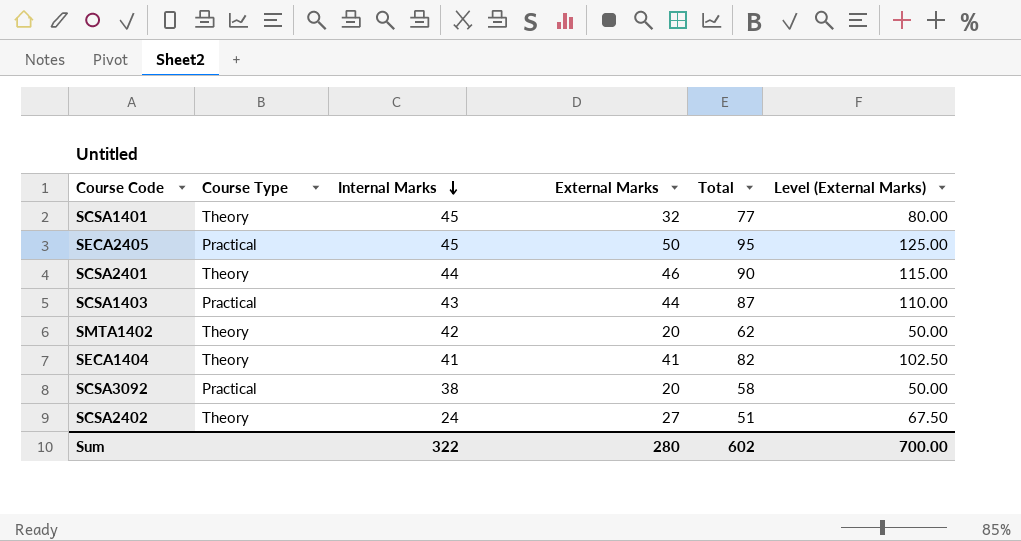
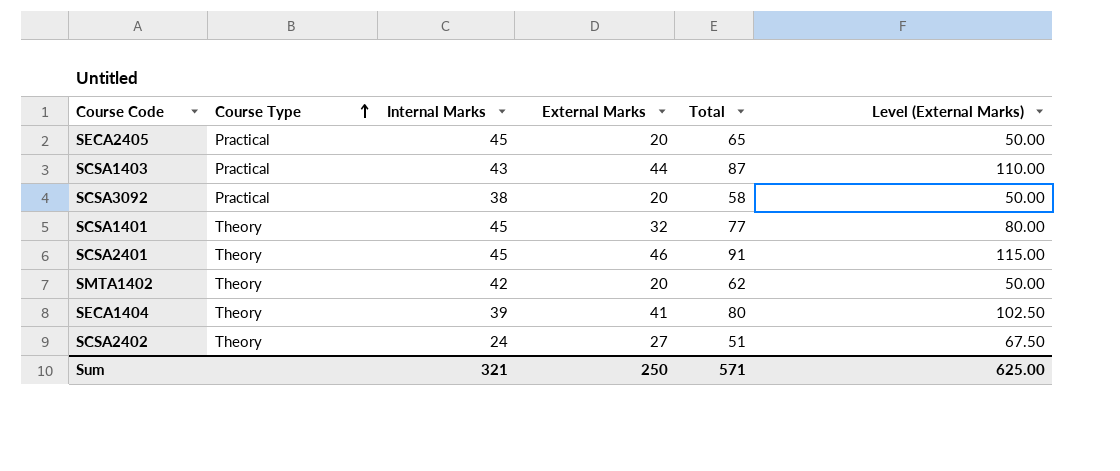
row order: Internal Marks descending -> Course Type ascending
SECA2405 | External Marks: 50 -> 20
SECA2405 | Total: 95 -> 65
SECA2405 | Level (External Marks): 125.00 -> 50.00
SCSA2401 | Internal Marks: 44 -> 45
SCSA2401 | Total: 90 -> 91
SECA1404 | Internal Marks: 41 -> 39
SECA1404 | Total: 82 -> 80
Sum | Internal Marks: 322 -> 321
Sum | External Marks: 280 -> 250
Sum | Total: 602 -> 571
Sum | Level (External Marks): 700.00 -> 625.00

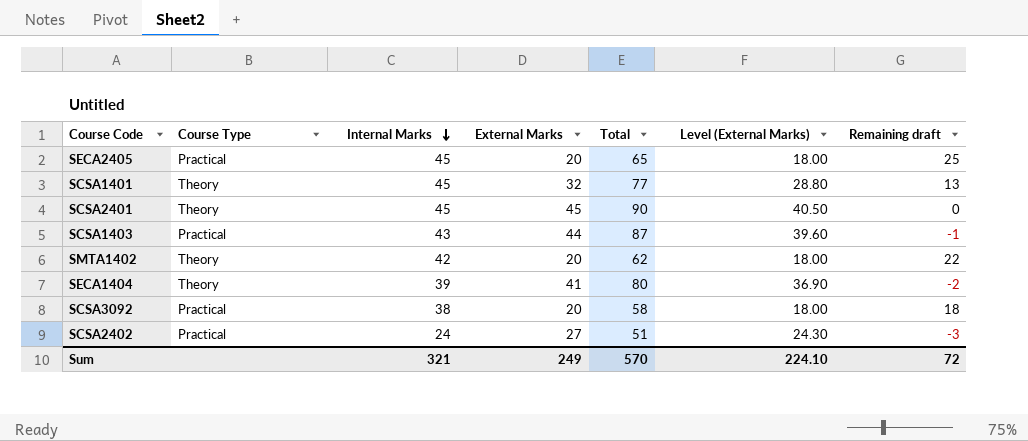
row order: Course Type ascending -> Internal Marks descending
column Level (External Marks) | formula: [External Marks] * 2.5 -> [External Marks] * 0.9
column Remaining draft | formula: none -> [Internal Marks] - [External Marks]
SCSA2401 | External Marks: 46 -> 45
SCSA2401 | Total: 91 -> 90
SCSA2402 | Course Type: Theory -> Practical
Sum | External Marks: 250 -> 249
Sum | Total: 571 -> 570
Sum | Level (External Marks): 625.00 -> 224.10

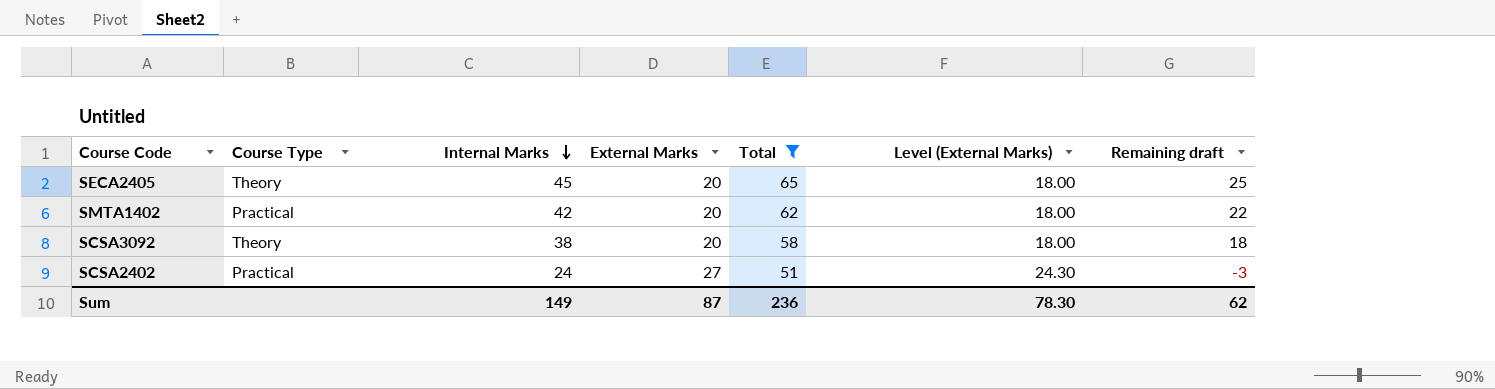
filter: none -> Total <= 65
SECA2405 | Course Type: Practical -> Theory
SMTA1402 | Course Type: Theory -> Practical
SCSA3092 | Course Type: Practical -> Theory
Sum | Internal Marks: 321 -> 149
Sum | External Marks: 249 -> 87
Sum | Total: 570 -> 236
Sum | Level (External Marks): 224.10 -> 78.30
Sum | Remaining draft: 72 -> 62

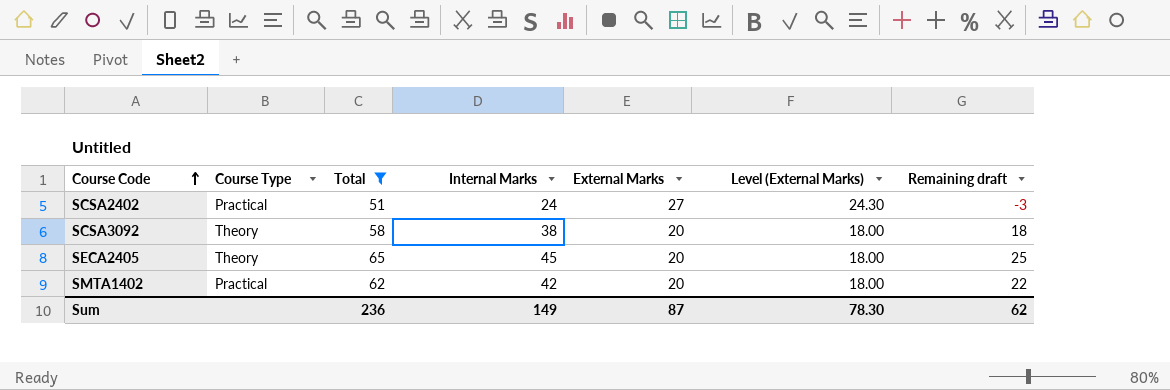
row order: Internal Marks descending -> Course Code ascending
column Total | position: 5 -> 3

